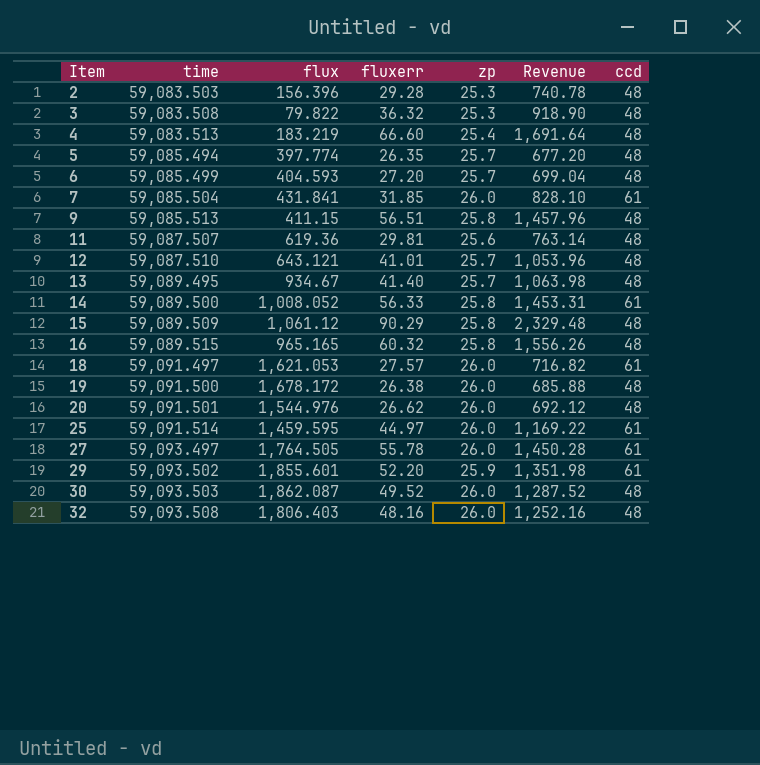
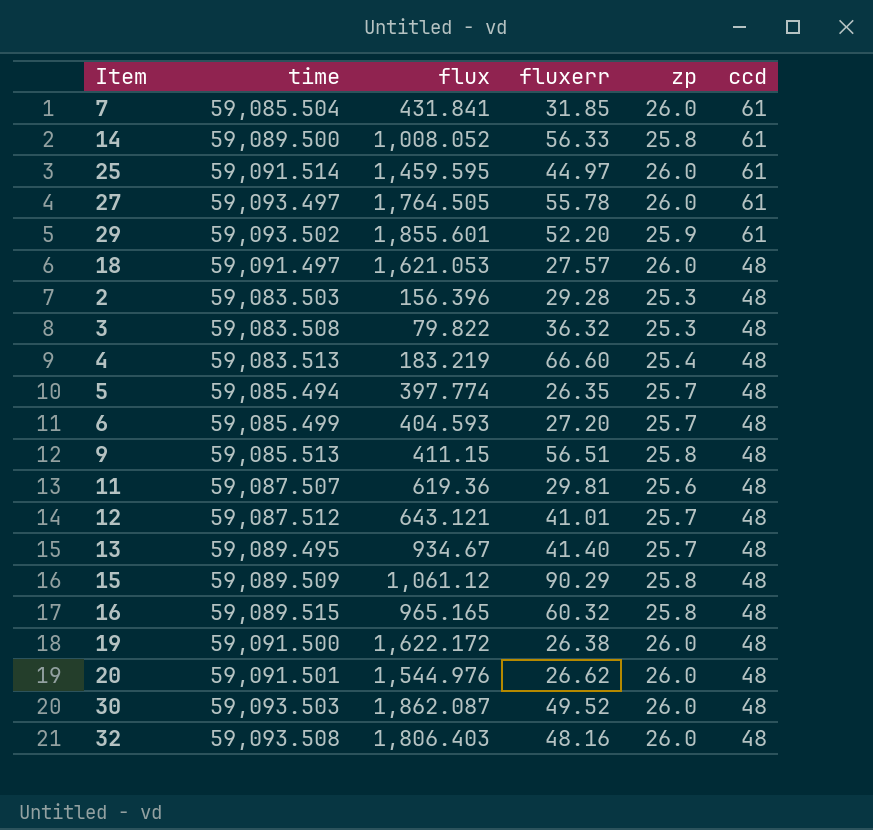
row order: Item ascending -> ccd descending
column Revenue | formula: [fluxerr] * [zp] -> none
18 | ccd: 61 -> 48
12 | time: 59,087.510 -> 59,087.512
19 | flux: 1,678.172 -> 1,622.172

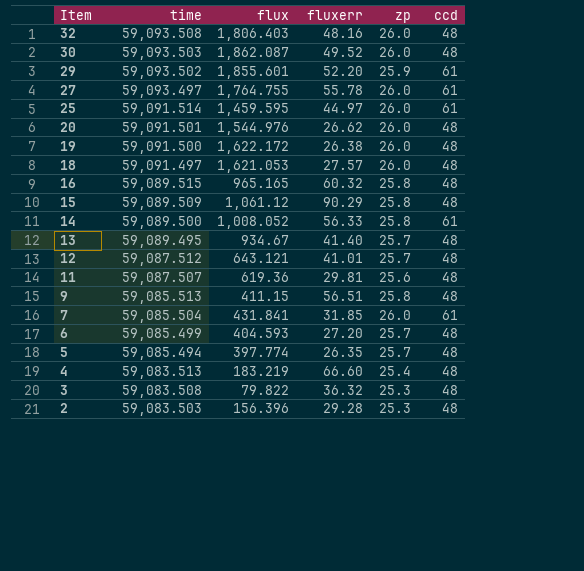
row order: ccd descending -> Item descending
27 | flux: 1,764.505 -> 1,764.755

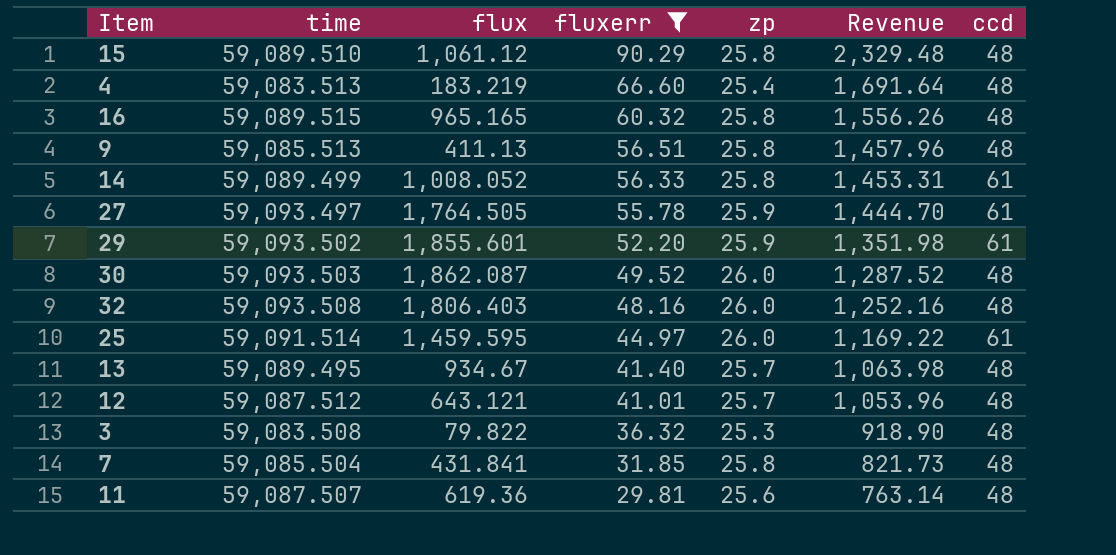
filter: none -> fluxerr >= 29.81
row order: Item descending -> fluxerr descending
column Revenue | formula: none -> [fluxerr] * [zp]
15 | time: 59,089.509 -> 59,089.510
9 | flux: 411.15 -> 411.13
14 | time: 59,089.500 -> 59,089.499
27 | flux: 1,764.755 -> 1,764.505
27 | zp: 26.0 -> 25.9
7 | zp: 26.0 -> 25.8
7 | ccd: 61 -> 48

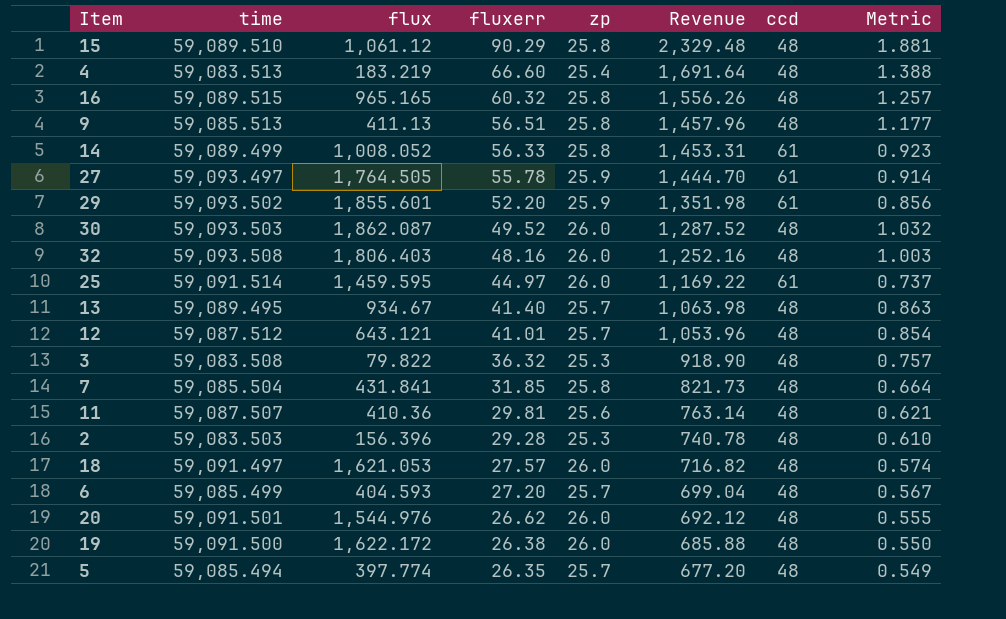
filter: fluxerr >= 29.81 -> none
column Metric | formula: none -> [fluxerr] / [ccd]
11 | flux: 619.36 -> 410.36

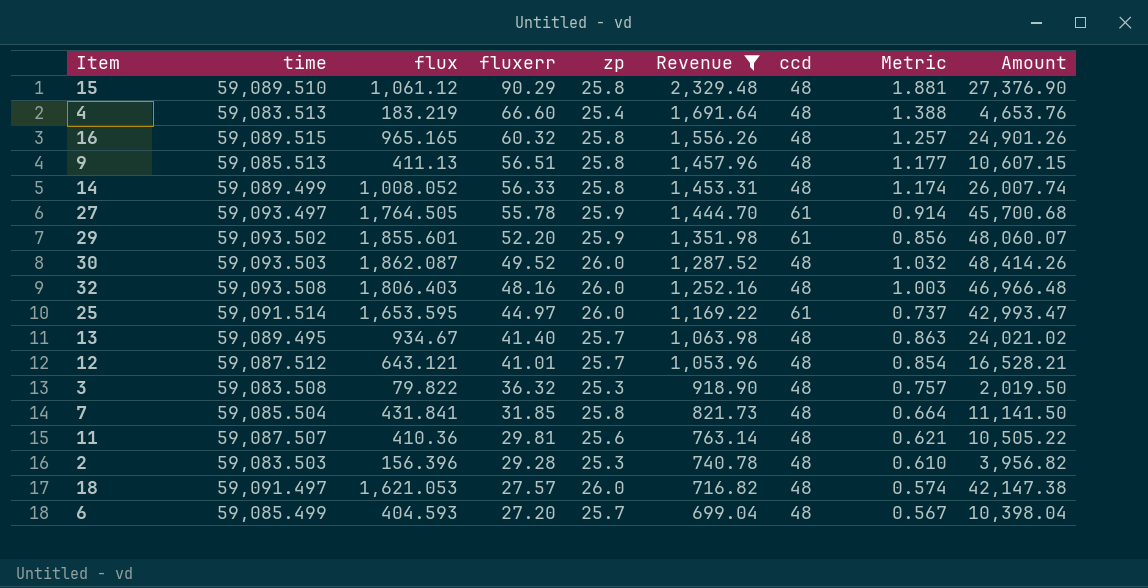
filter: none -> Revenue >= 699.04
column Amount | formula: none -> [flux] * [zp]
14 | ccd: 61 -> 48
14 | Metric: 0.923 -> 1.174
25 | flux: 1,459.595 -> 1,653.595

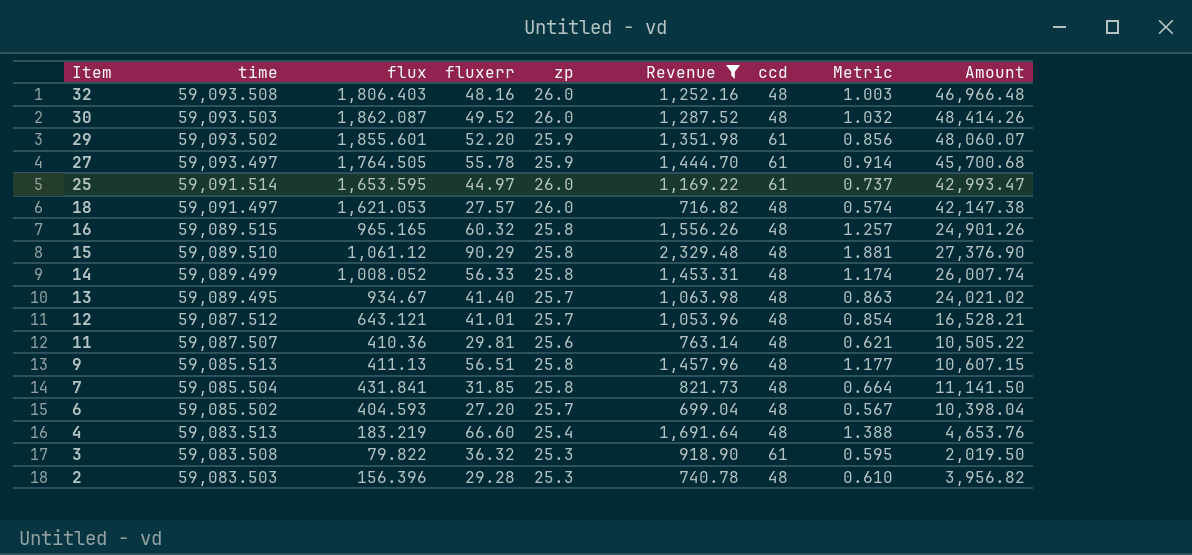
row order: fluxerr descending -> Item descending
6 | time: 59,085.499 -> 59,085.502
3 | ccd: 48 -> 61
3 | Metric: 0.757 -> 0.595

